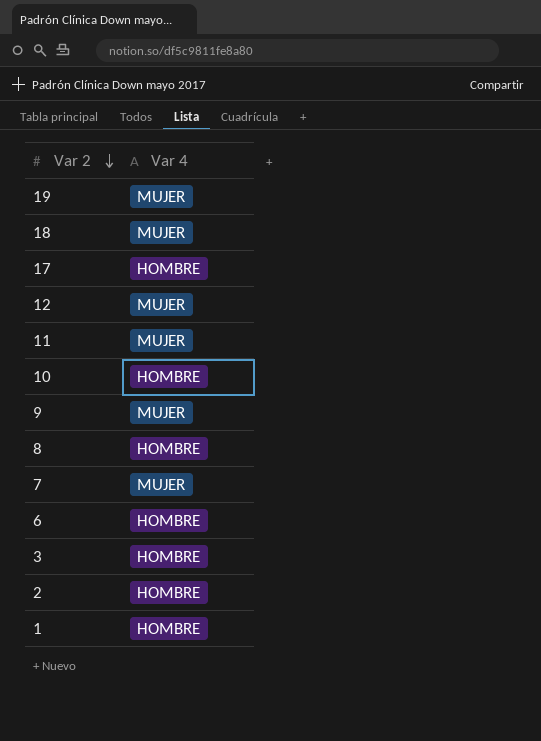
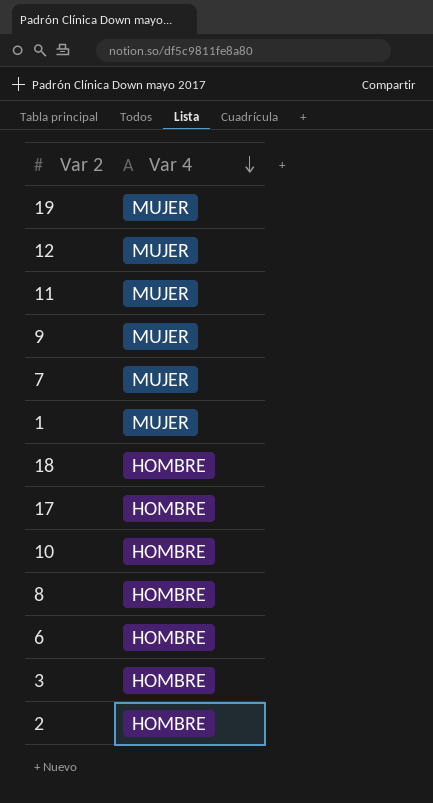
row order: Var 2 descending -> Var 4 descending
1 | Var 4: HOMBRE -> MUJER
18 | Var 4: MUJER -> HOMBRE

